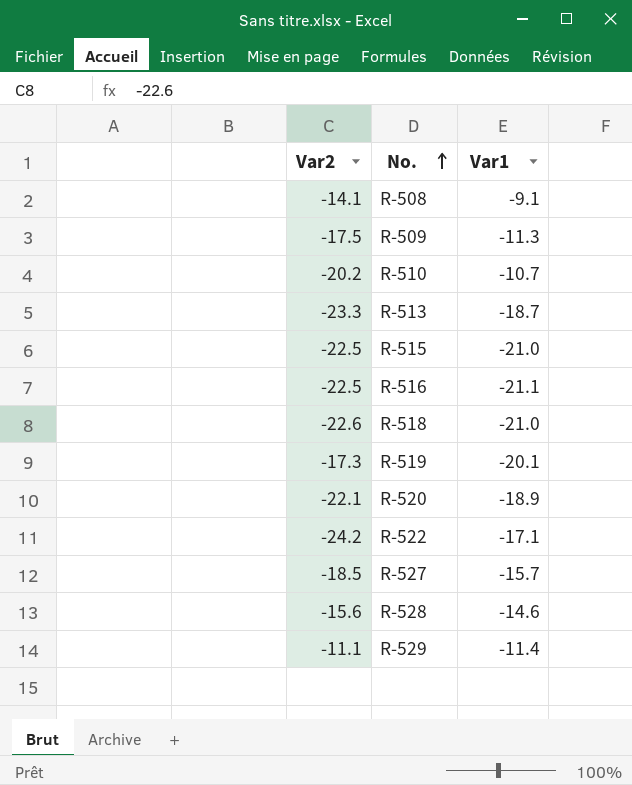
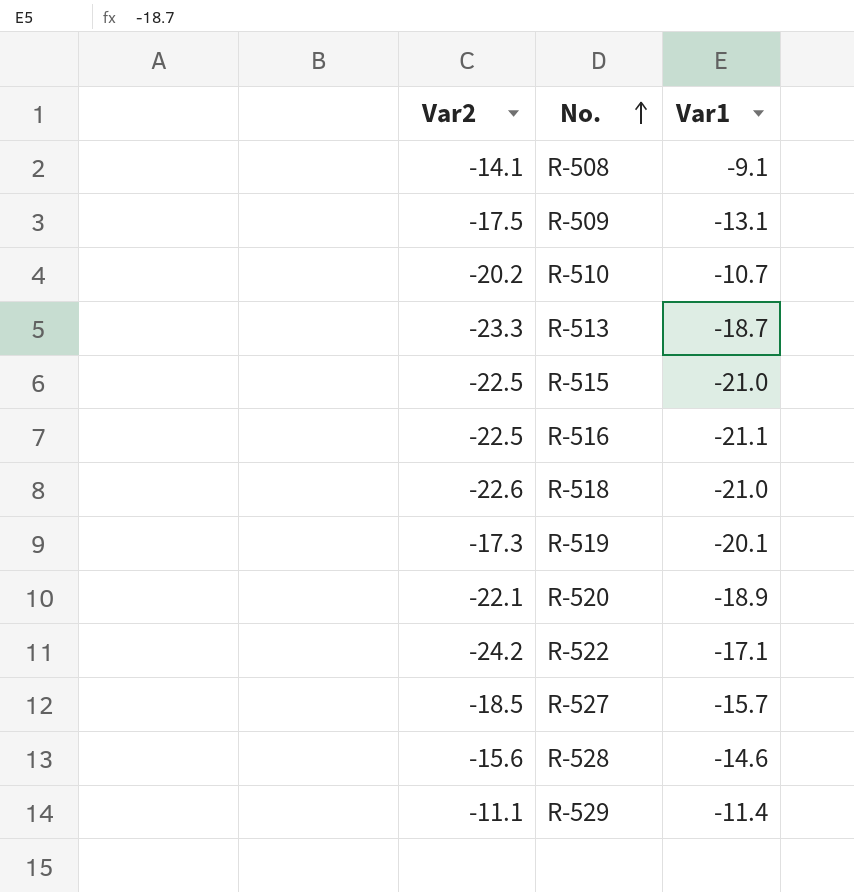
R-509 | Var1: -11.3 -> -13.1

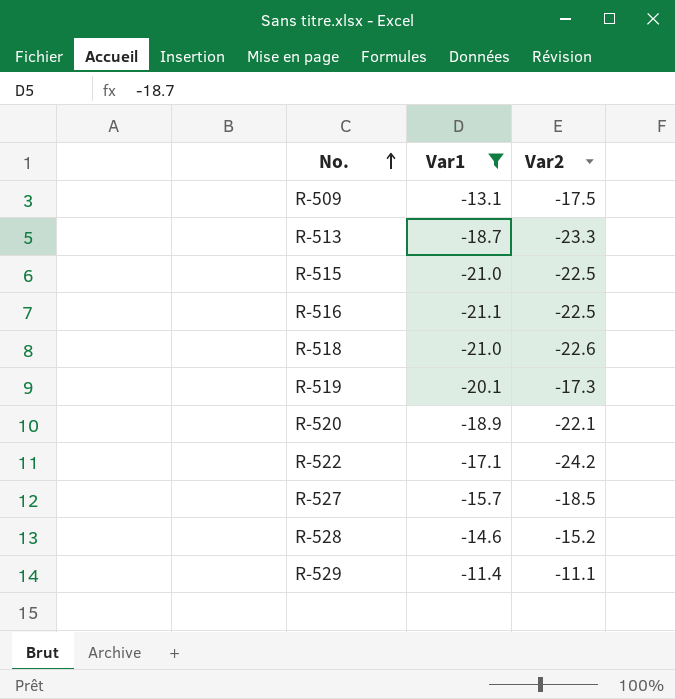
filter: none -> Var1 <= -11.4
column Var2 | position: 1 -> 3
R-528 | Var2: -15.6 -> -15.2

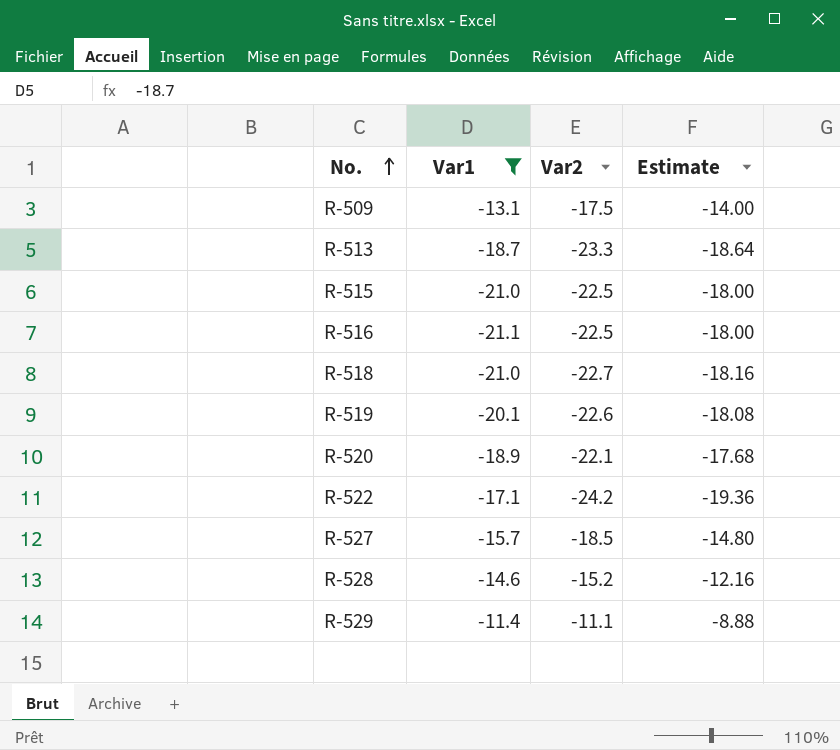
column Estimate | formula: none -> [Var2] * 0.8
R-518 | Var2: -22.6 -> -22.7
R-519 | Var2: -17.3 -> -22.6

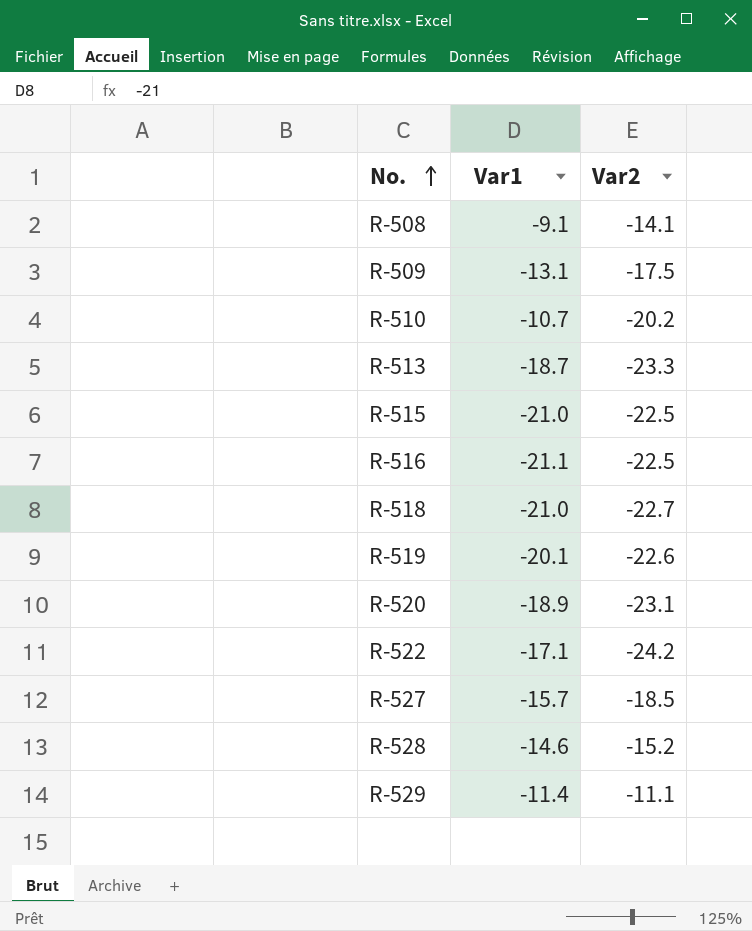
filter: Var1 <= -11.4 -> none
column Estimate | formula: [Var2] * 0.8 -> none
R-520 | Var2: -22.1 -> -23.1

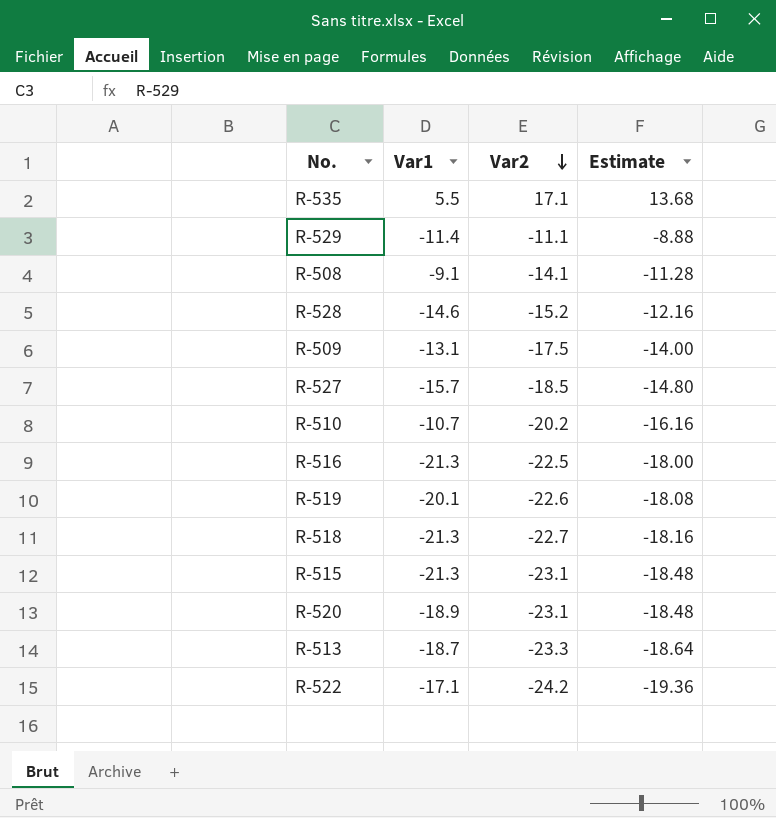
row order: No. ascending -> Var2 descending
column Estimate | formula: none -> [Var2] * 0.8
row R-535: none -> 5.5 | 17.1 | 13.68
R-516 | Var1: -21.1 -> -21.3
R-518 | Var1: -21.0 -> -21.3
R-515 | Var1: -21.0 -> -21.3
R-515 | Var2: -22.5 -> -23.1

